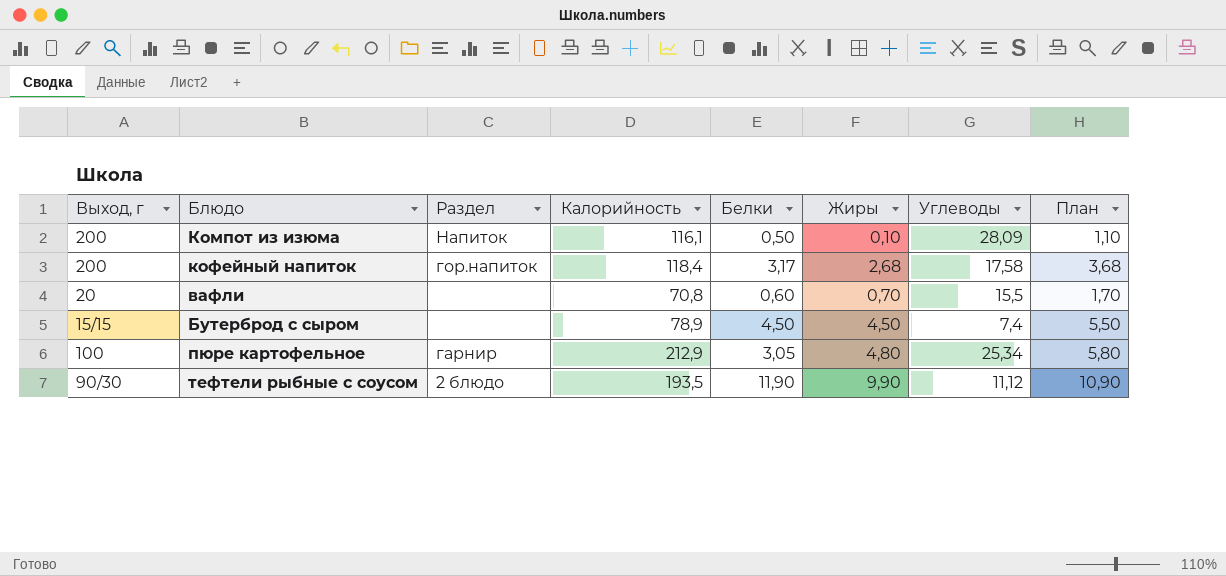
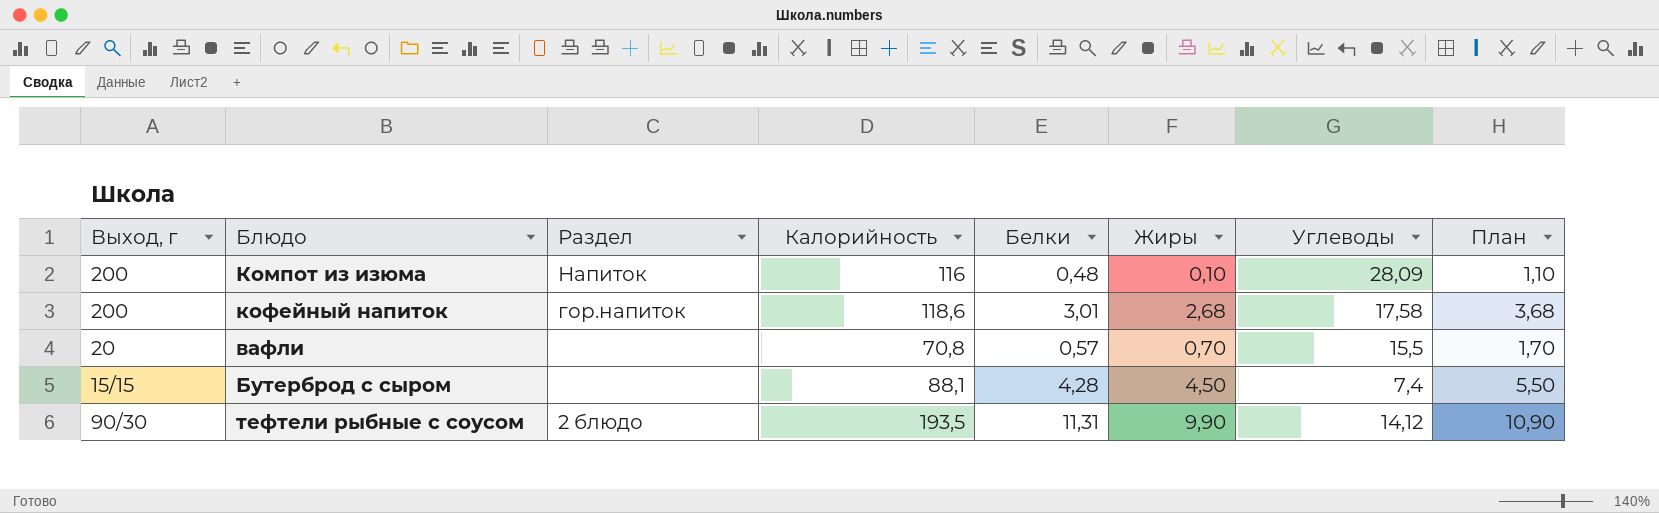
row пюре картофельное: 100 | гарнир | 212,9 | 3,05 | 4,80 | 25,34 | 5,80 -> none
Компот из изюма | Калорийность: 116,1 -> 116
Компот из изюма | Белки: 0,50 -> 0,48
кофейный напиток | Калорийность: 118,4 -> 118,6
кофейный напиток | Белки: 3,17 -> 3,01
вафли | Белки: 0,60 -> 0,57
Бутерброд с сыром | Калорийность: 78,9 -> 88,1
Бутерброд с сыром | Белки: 4,50 -> 4,28
тефтели рыбные с соусом | Белки: 11,90 -> 11,31
тефтели рыбные с соусом | Углеводы: 11,12 -> 14,12

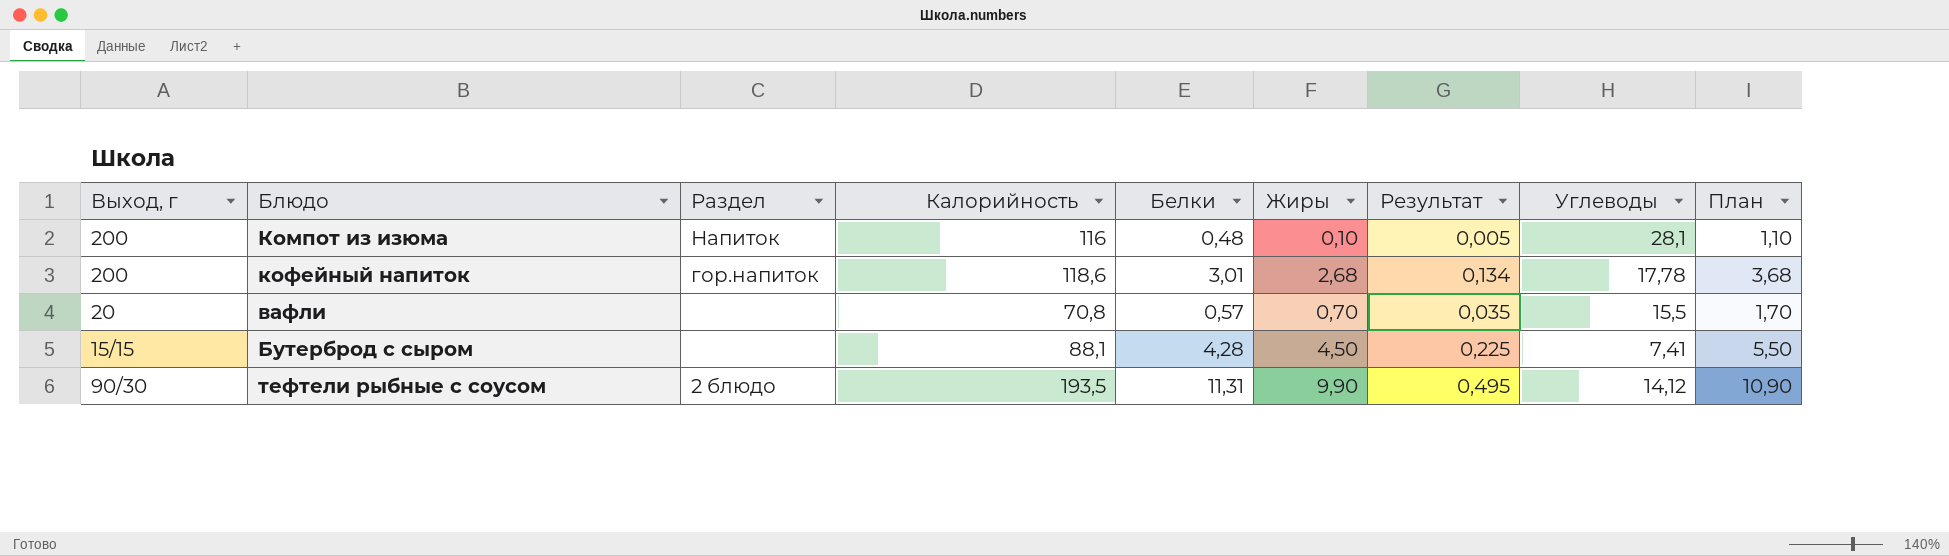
column Результат | formula: none -> [Жиры] * 0,05
Компот из изюма | Углеводы: 28,09 -> 28,1
кофейный напиток | Углеводы: 17,58 -> 17,78
Бутерброд с сыром | Углеводы: 7,4 -> 7,41

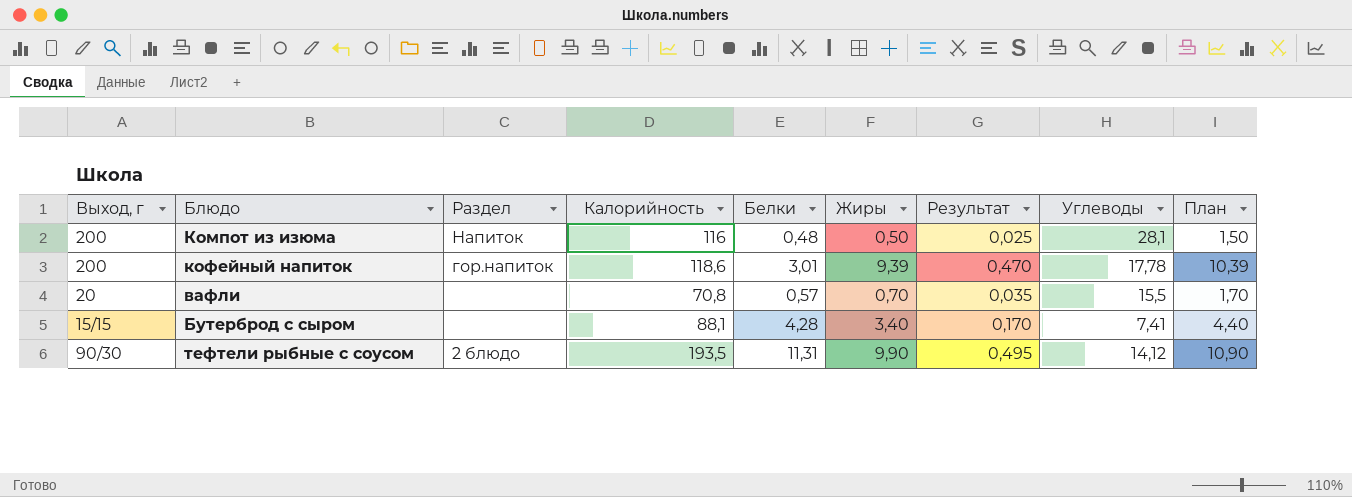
Компот из изюма | Жиры: 0,10 -> 0,50
Компот из изюма | Результат: 0,005 -> 0,025
Компот из изюма | План: 1,10 -> 1,50
кофейный напиток | Жиры: 2,68 -> 9,39
кофейный напиток | Результат: 0,134 -> 0,470
кофейный напиток | План: 3,68 -> 10,39
Бутерброд с сыром | Жиры: 4,50 -> 3,40
Бутерброд с сыром | Результат: 0,225 -> 0,170
Бутерброд с сыром | План: 5,50 -> 4,40

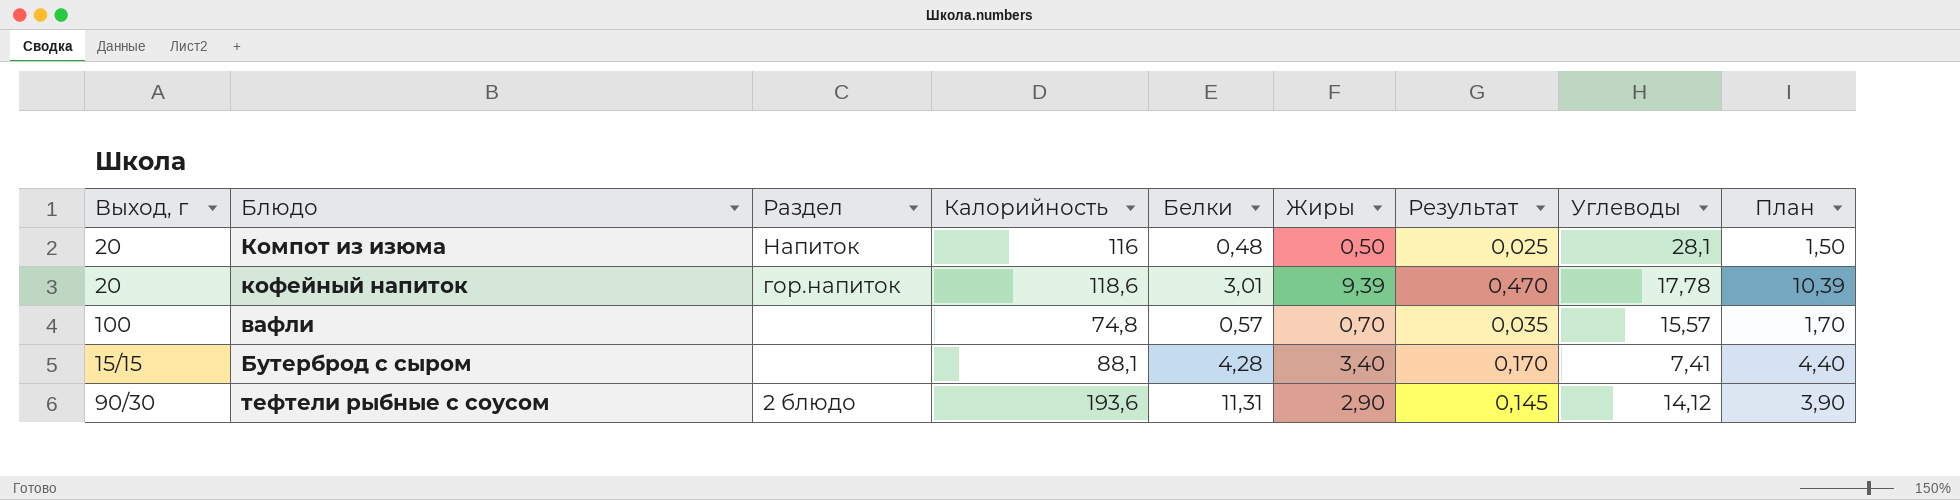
Компот из изюма | Выход, г: 200 -> 20
кофейный напиток | Выход, г: 200 -> 20
вафли | Выход, г: 20 -> 100
вафли | Калорийность: 70,8 -> 74,8
вафли | Углеводы: 15,5 -> 15,57
тефтели рыбные с соусом | Калорийность: 193,5 -> 193,6
тефтели рыбные с соусом | Жиры: 9,90 -> 2,90
тефтели рыбные с соусом | Результат: 0,495 -> 0,145
тефтели рыбные с соусом | План: 10,90 -> 3,90

